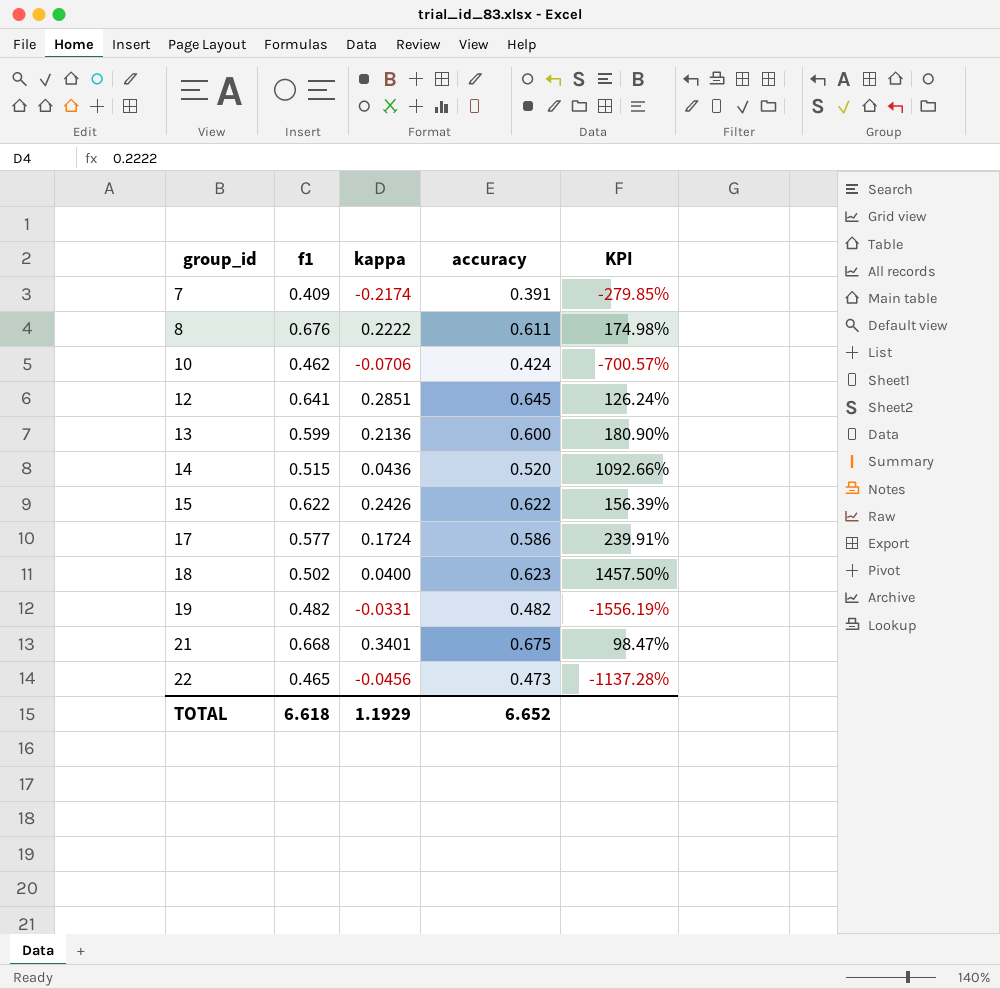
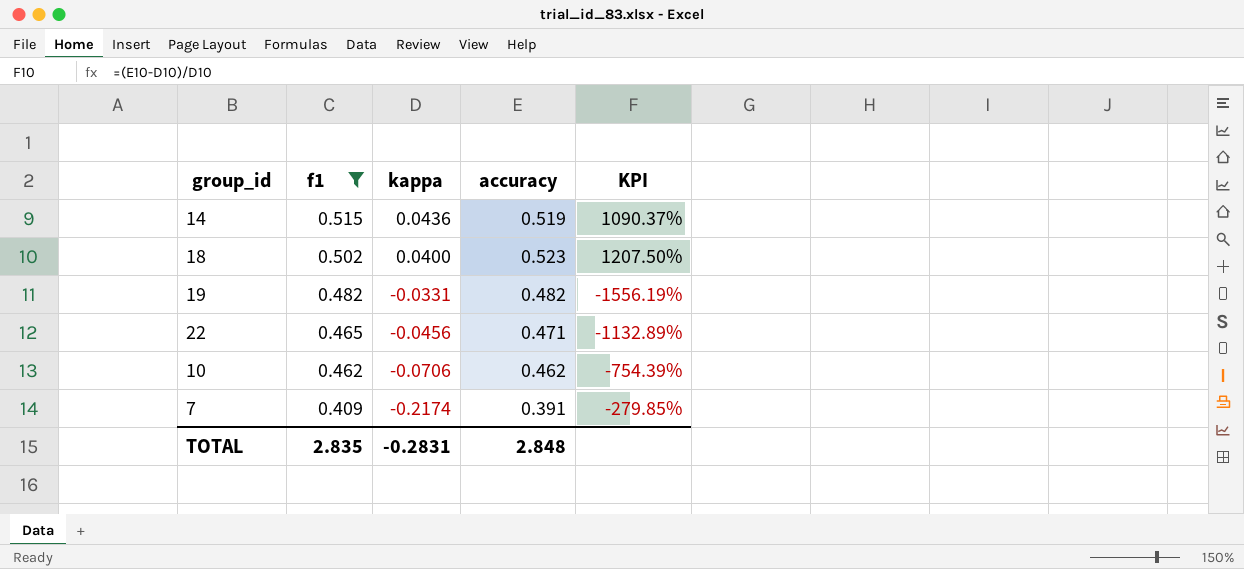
filter: none -> f1 <= 0.515
row order: group_id ascending -> f1 descending
14 | accuracy: 0.520 -> 0.519
14 | KPI: 1092.66% -> 1090.37%
18 | accuracy: 0.623 -> 0.523
18 | KPI: 1457.50% -> 1207.50%
22 | accuracy: 0.473 -> 0.471
22 | KPI: -1137.28% -> -1132.89%
10 | accuracy: 0.424 -> 0.462
10 | KPI: -700.57% -> -754.39%
TOTAL | f1: 6.618 -> 2.835
TOTAL | kappa: 1.1929 -> -0.2831
TOTAL | accuracy: 6.652 -> 2.848

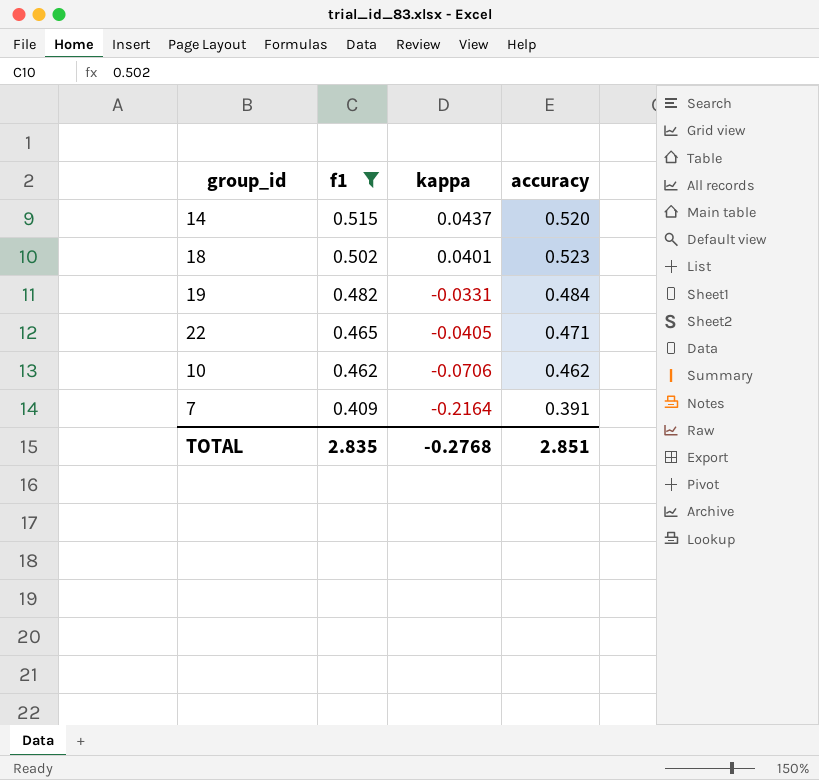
column KPI | formula: ([accuracy] - [kappa]) / [kappa] -> none
14 | kappa: 0.0436 -> 0.0437
14 | accuracy: 0.519 -> 0.520
18 | kappa: 0.0400 -> 0.0401
19 | accuracy: 0.482 -> 0.484
22 | kappa: -0.0456 -> -0.0405
7 | kappa: -0.2174 -> -0.2164
TOTAL | kappa: -0.2831 -> -0.2768
TOTAL | accuracy: 2.848 -> 2.851

